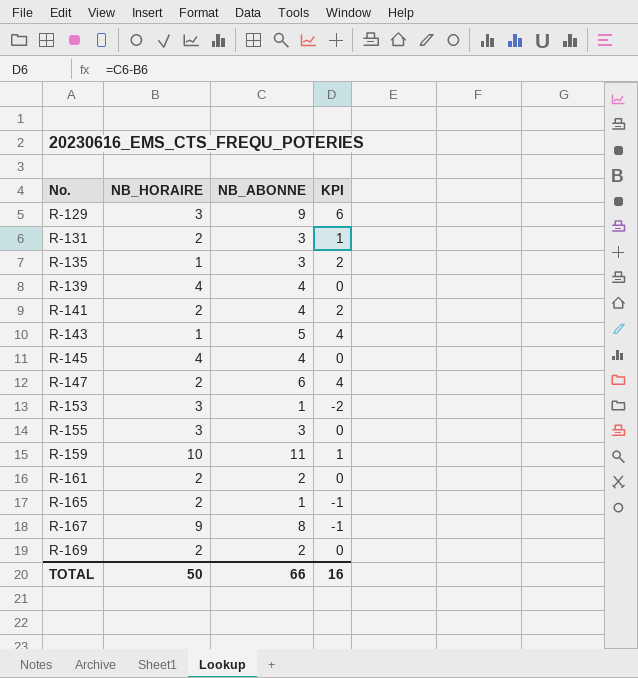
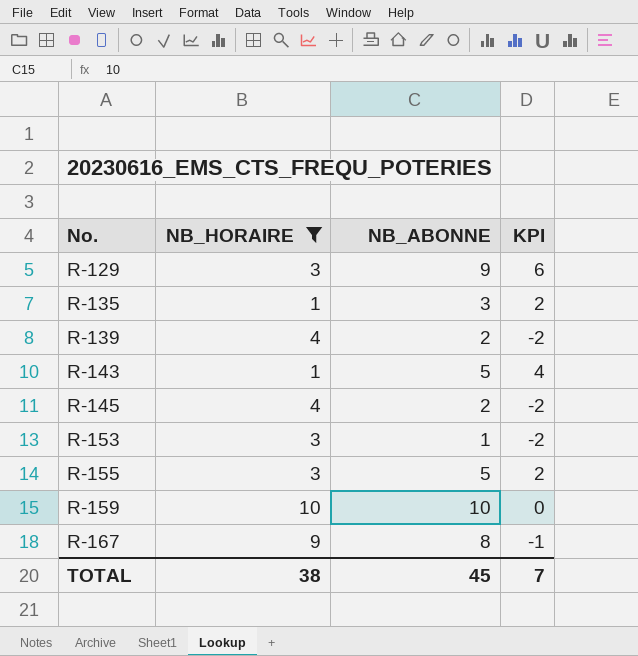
filter: none -> NB_HORAIRE != 2
R-139 | NB_ABONNE: 4 -> 2
R-139 | KPI: 0 -> -2
R-145 | NB_ABONNE: 4 -> 2
R-145 | KPI: 0 -> -2
R-155 | NB_ABONNE: 3 -> 5
R-155 | KPI: 0 -> 2
R-159 | NB_ABONNE: 11 -> 10
R-159 | KPI: 1 -> 0
TOTAL | NB_HORAIRE: 50 -> 38
TOTAL | NB_ABONNE: 66 -> 45
TOTAL | KPI: 16 -> 7

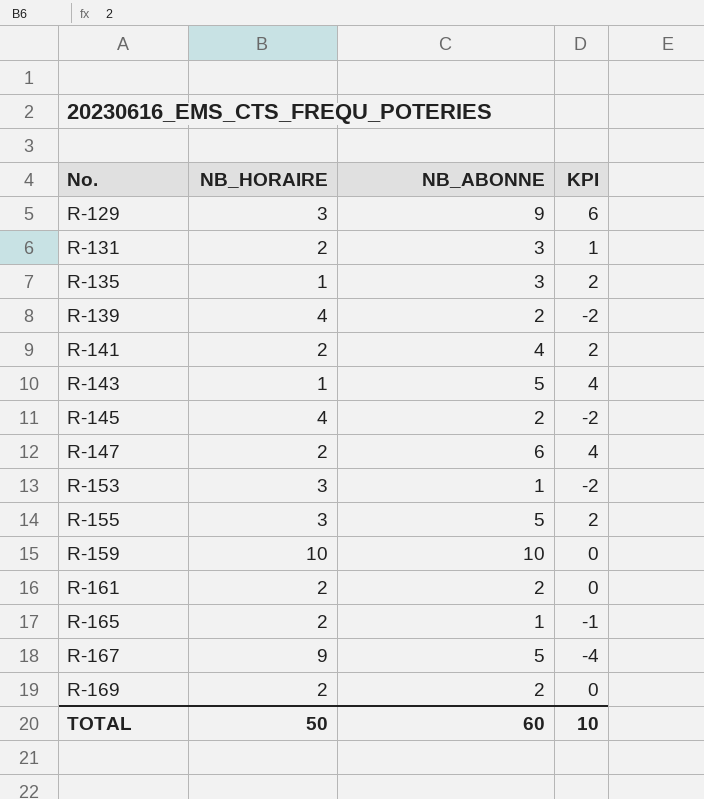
filter: NB_HORAIRE != 2 -> none
R-167 | NB_ABONNE: 8 -> 5
R-167 | KPI: -1 -> -4
TOTAL | NB_HORAIRE: 38 -> 50
TOTAL | NB_ABONNE: 45 -> 60
TOTAL | KPI: 7 -> 10

